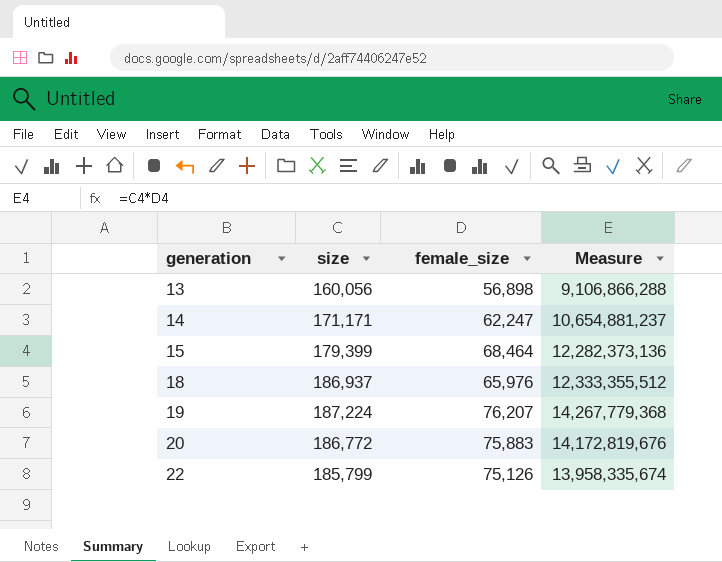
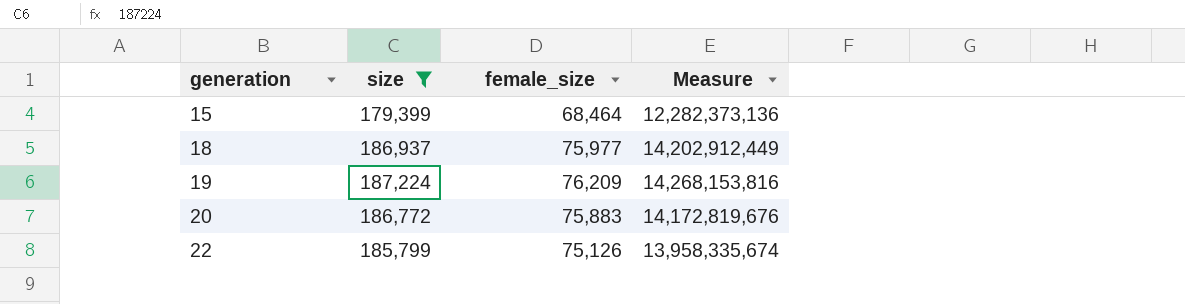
filter: none -> size >= 179,399
18 | female_size: 65,976 -> 75,977
18 | Measure: 12,333,355,512 -> 14,202,912,449
19 | female_size: 76,207 -> 76,209
19 | Measure: 14,267,779,368 -> 14,268,153,816

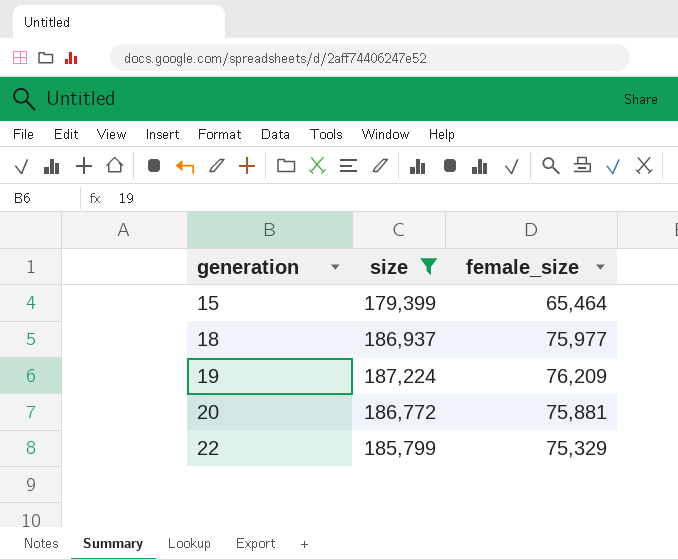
column Measure | formula: [size] * [female_size] -> none
15 | female_size: 68,464 -> 65,464
20 | female_size: 75,883 -> 75,881
22 | female_size: 75,126 -> 75,329

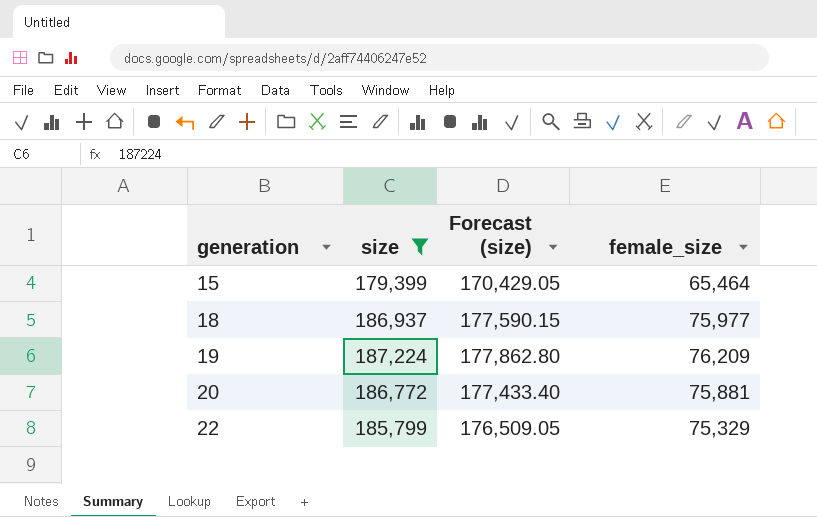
column Forecast (size) | formula: none -> [size] * 0.95

